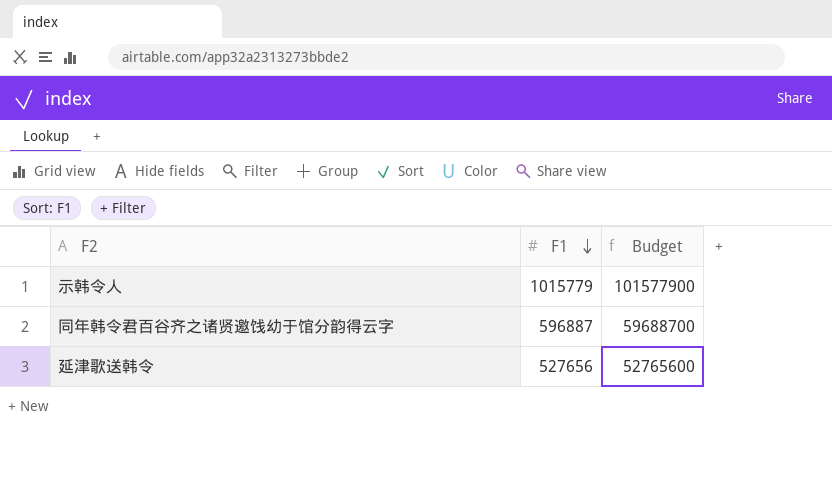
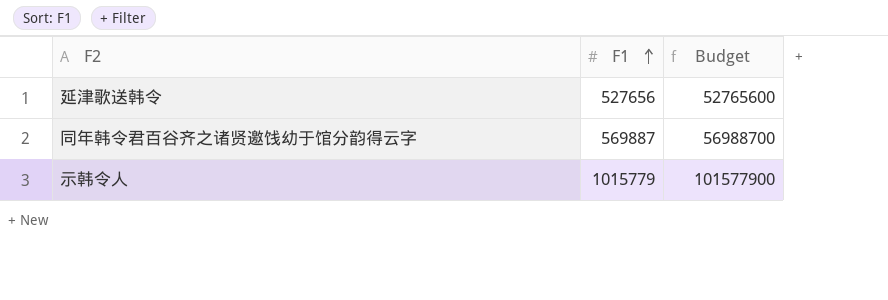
row order: F1 descending -> F1 ascending
同年韩令君百谷齐之诸贤邀饯幼于馆分韵得云字 | F1: 596887 -> 569887
同年韩令君百谷齐之诸贤邀饯幼于馆分韵得云字 | Budget: 59688700 -> 56988700

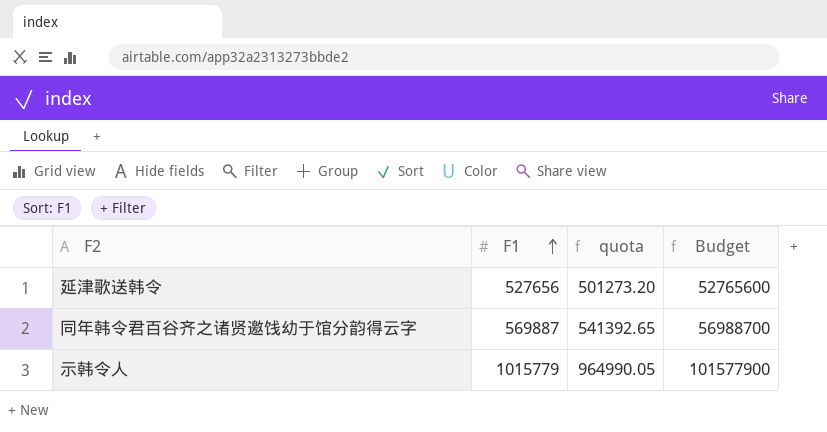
column quota | formula: none -> [F1] * 0.95

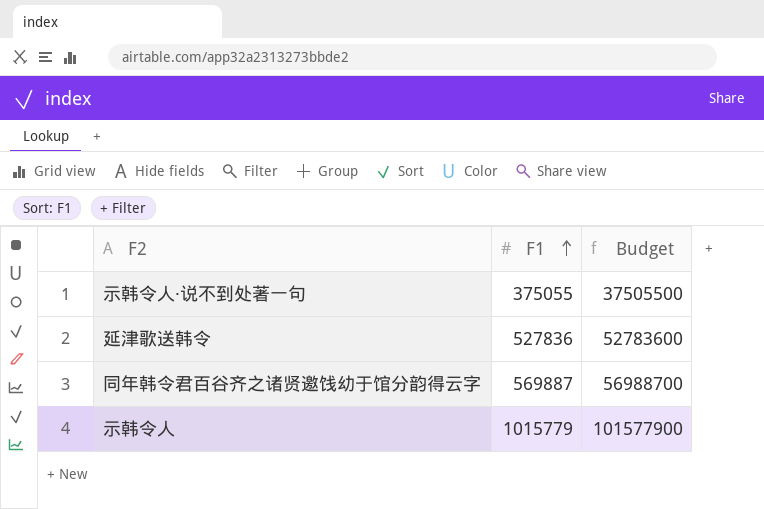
column quota | formula: [F1] * 0.95 -> none
row 示韩令人·说不到处著一句: none -> 375055 | 37505500
延津歌送韩令 | F1: 527656 -> 527836
延津歌送韩令 | Budget: 52765600 -> 52783600

